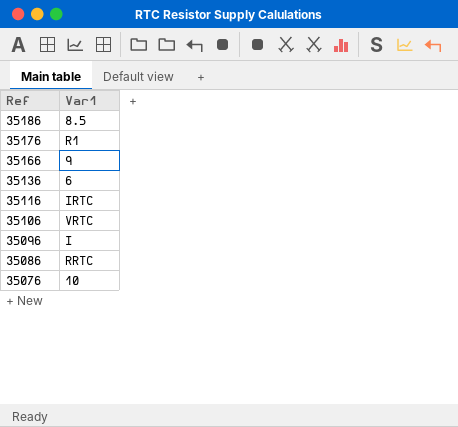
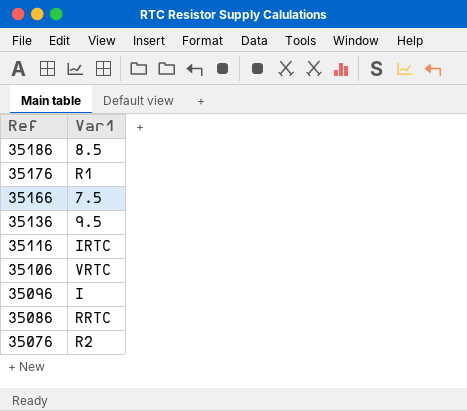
35166 | Var1: 9 -> 7.5
35136 | Var1: 6 -> 9.5
35076 | Var1: 10 -> R2

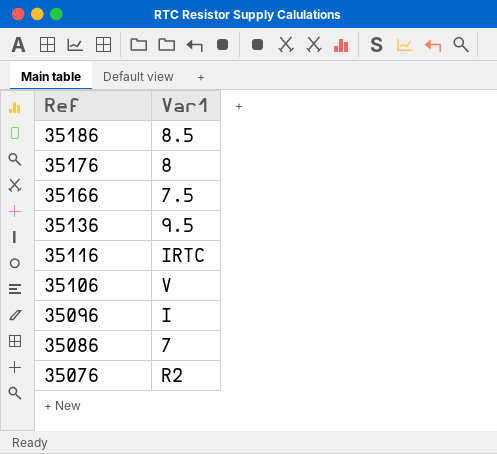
35176 | Var1: R1 -> 8
35106 | Var1: VRTC -> V
35086 | Var1: RRTC -> 7

